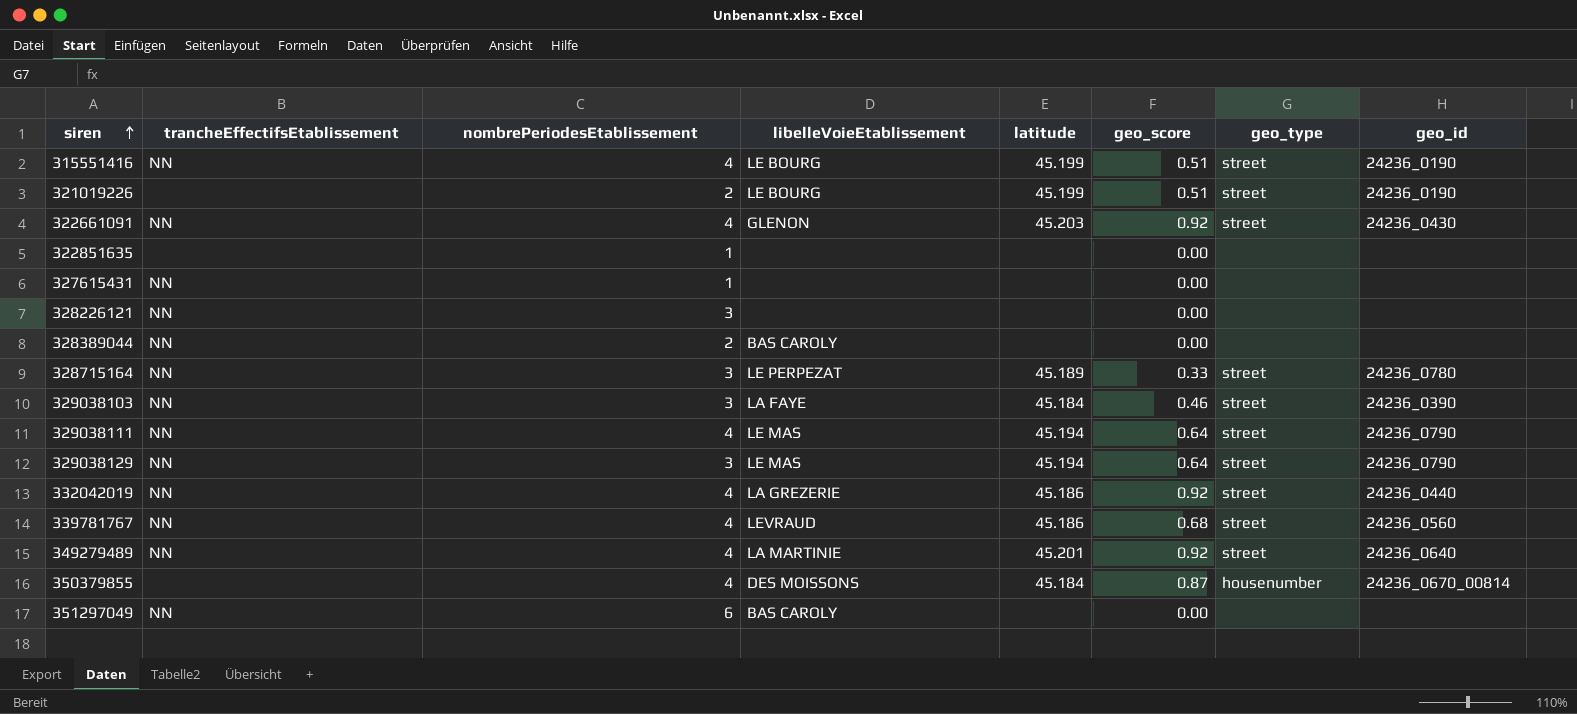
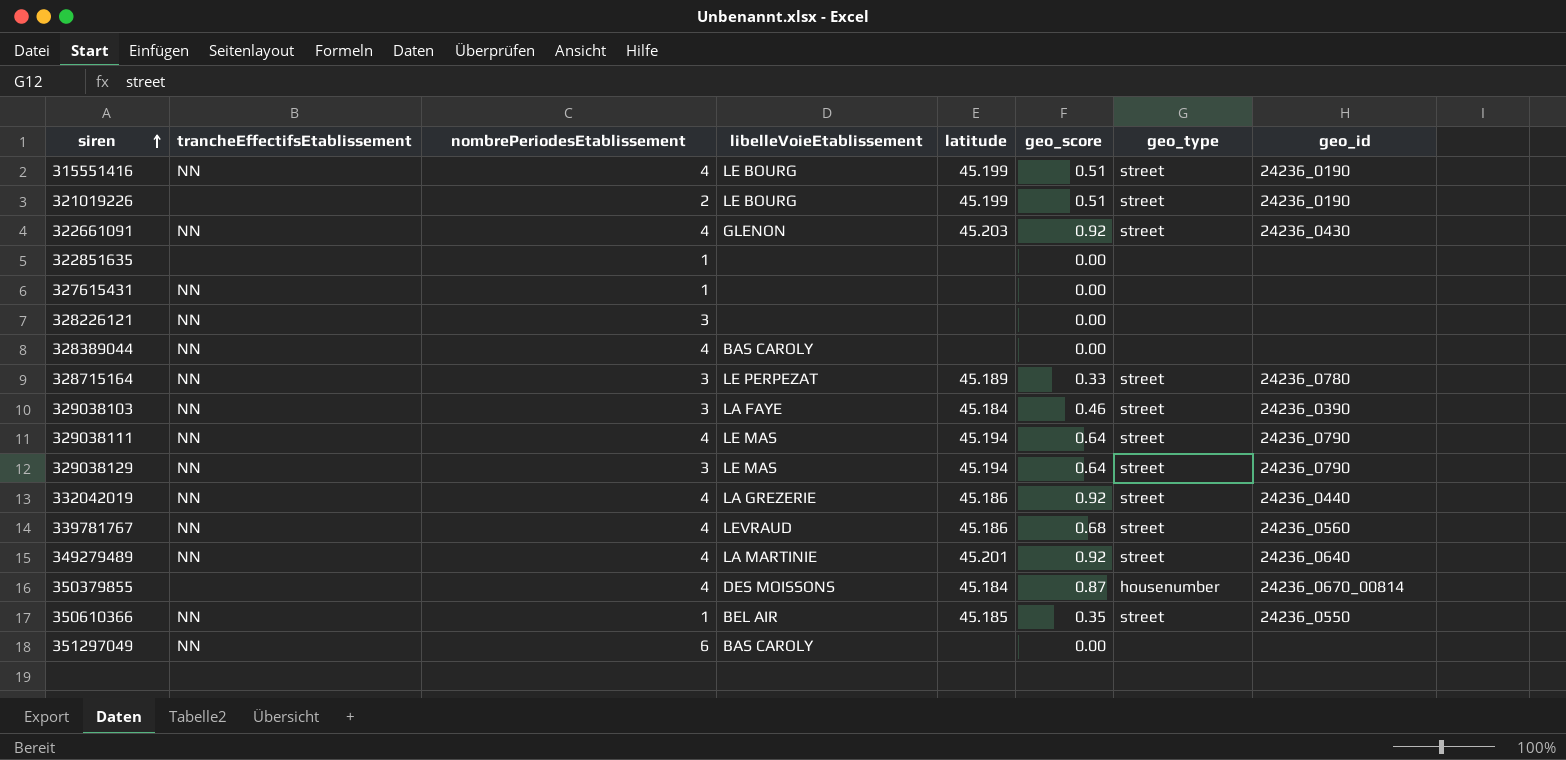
328389044 | nombrePeriodesEtablissement: 2 -> 4
row 350610366: none -> NN | 1 | BEL AIR | 45.185 | 0.35 | street | 24236_0550

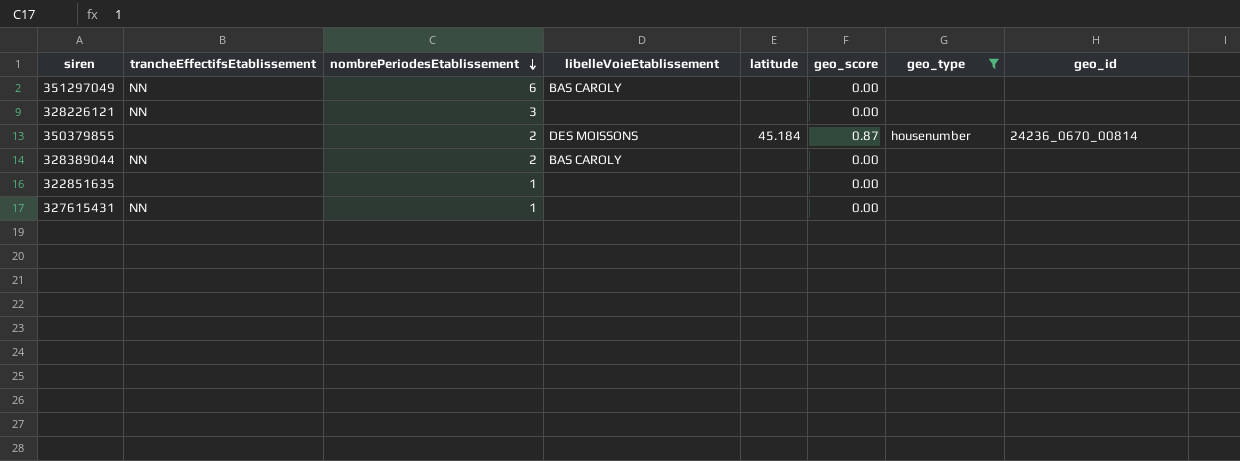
filter: none -> geo_type != street
row order: siren ascending -> nombrePeriodesEtablissement descending
350379855 | nombrePeriodesEtablissement: 4 -> 2
328389044 | nombrePeriodesEtablissement: 4 -> 2

